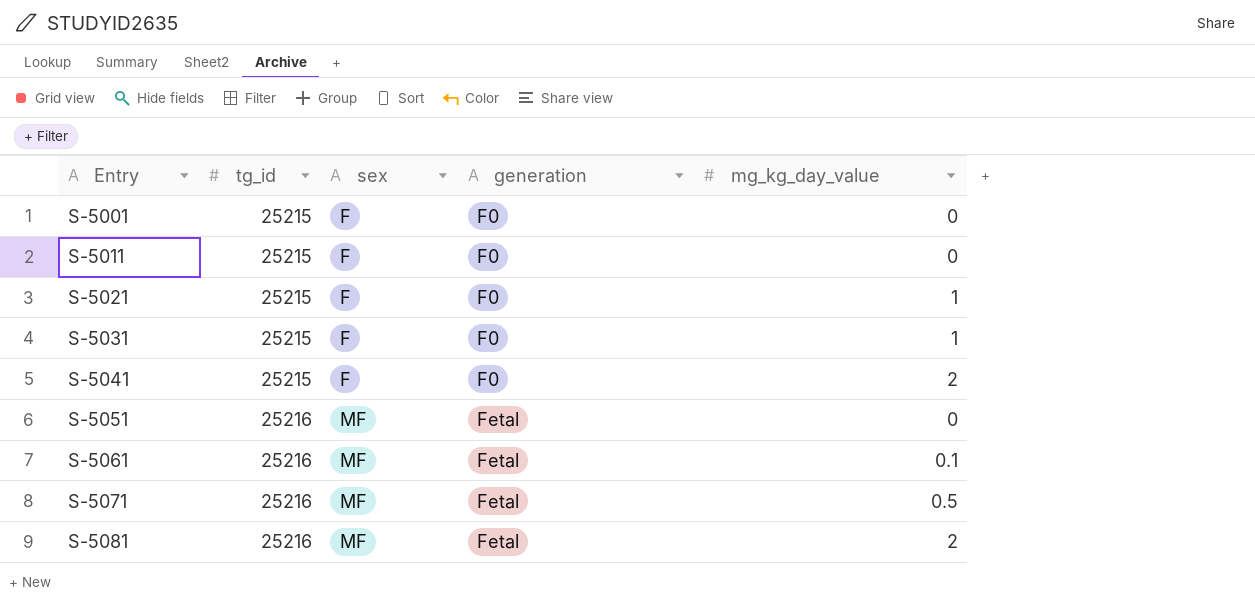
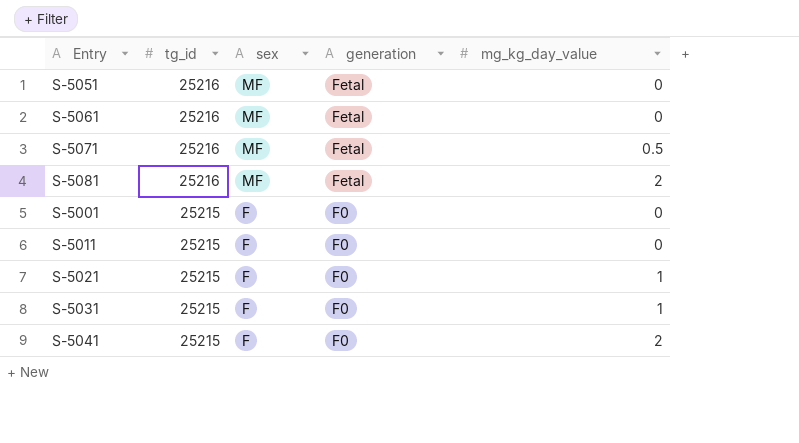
row order: Entry ascending -> tg_id descending
S-5061 | mg_kg_day_value: 0.1 -> 0

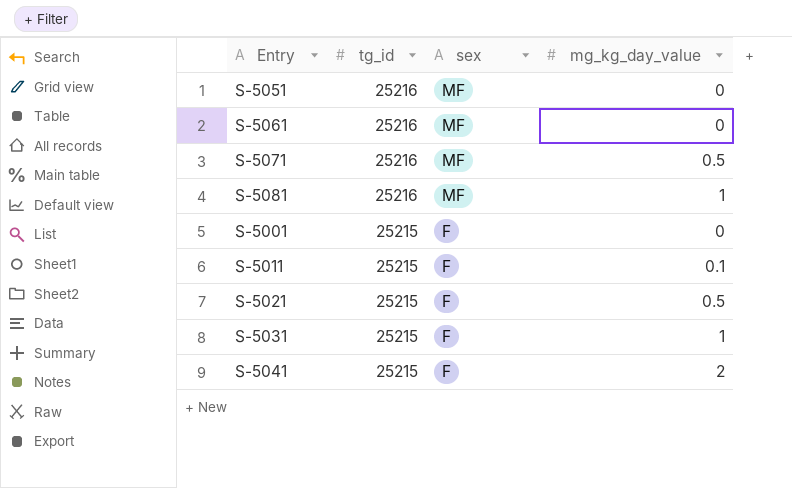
column generation | position: 4 -> none
S-5081 | mg_kg_day_value: 2 -> 1
S-5011 | mg_kg_day_value: 0 -> 0.1
S-5021 | mg_kg_day_value: 1 -> 0.5

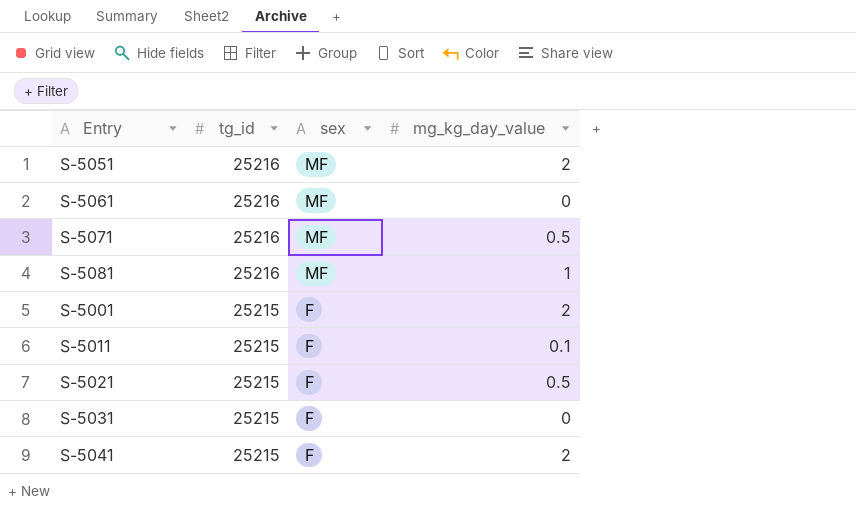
S-5051 | mg_kg_day_value: 0 -> 2
S-5001 | mg_kg_day_value: 0 -> 2
S-5031 | mg_kg_day_value: 1 -> 0

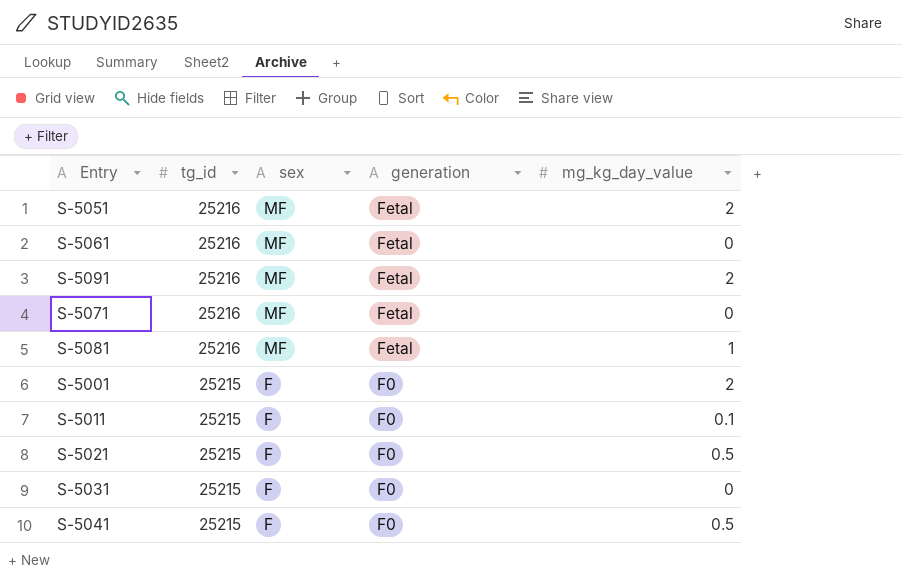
column generation | position: none -> 4
row S-5091: none -> 25216 | MF | Fetal | 2
S-5071 | mg_kg_day_value: 0.5 -> 0
S-5041 | mg_kg_day_value: 2 -> 0.5

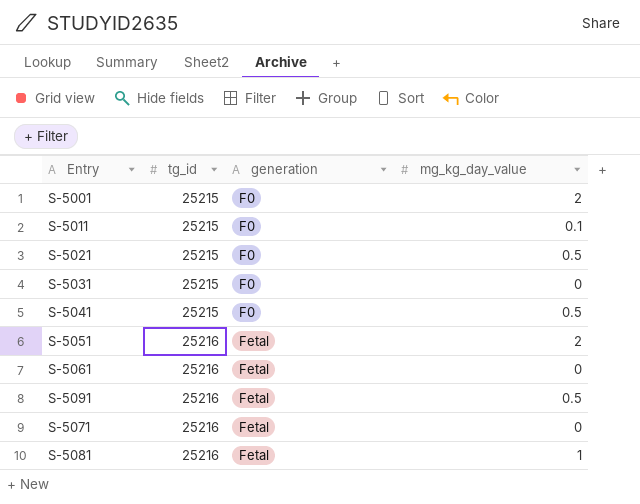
row order: tg_id descending -> tg_id ascending
column sex | position: 3 -> none
S-5091 | mg_kg_day_value: 2 -> 0.5

